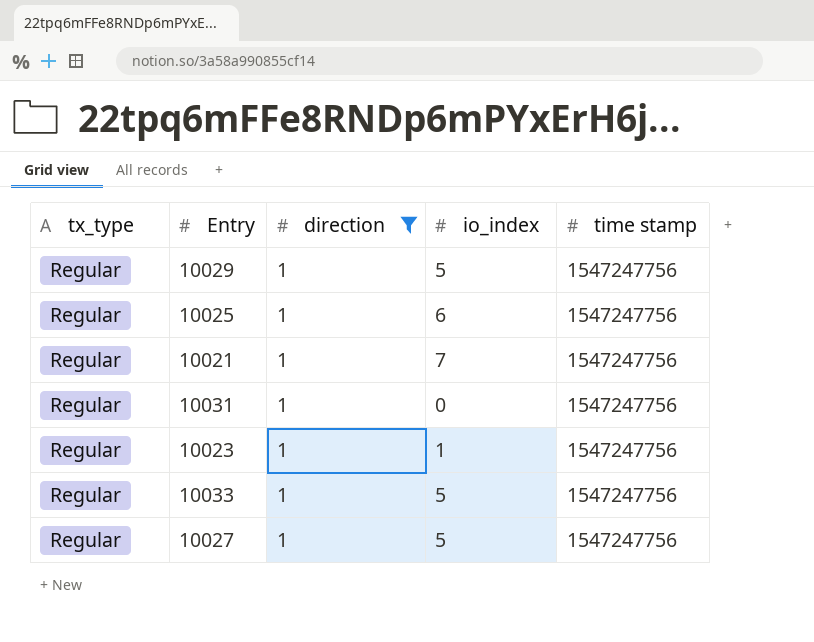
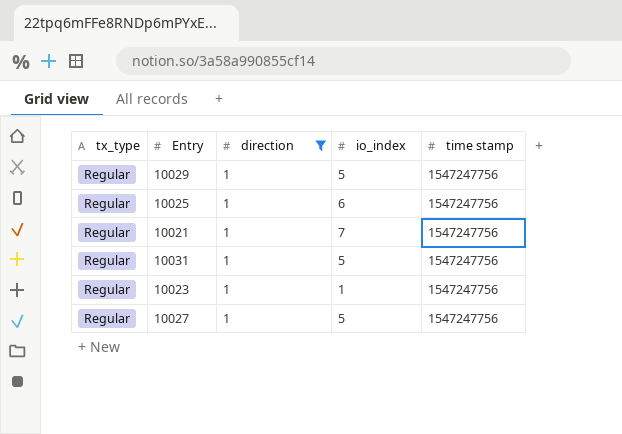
row 10033: Regular | 1 | 5 | 1547247756 -> none
10031 | io_index: 0 -> 5

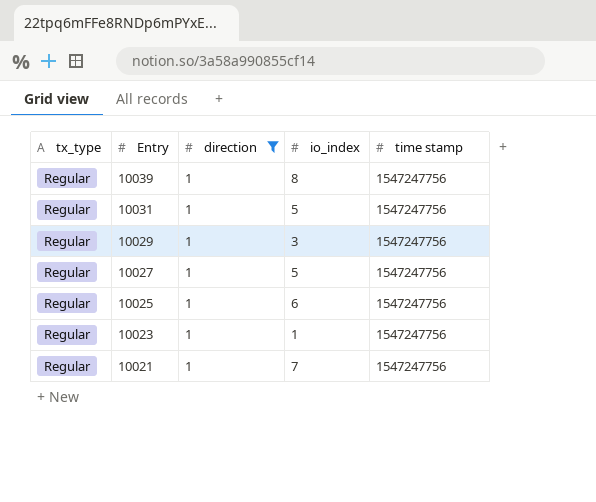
row order: none -> Entry descending
row 10039: none -> Regular | 1 | 8 | 1547247756
10029 | io_index: 5 -> 3

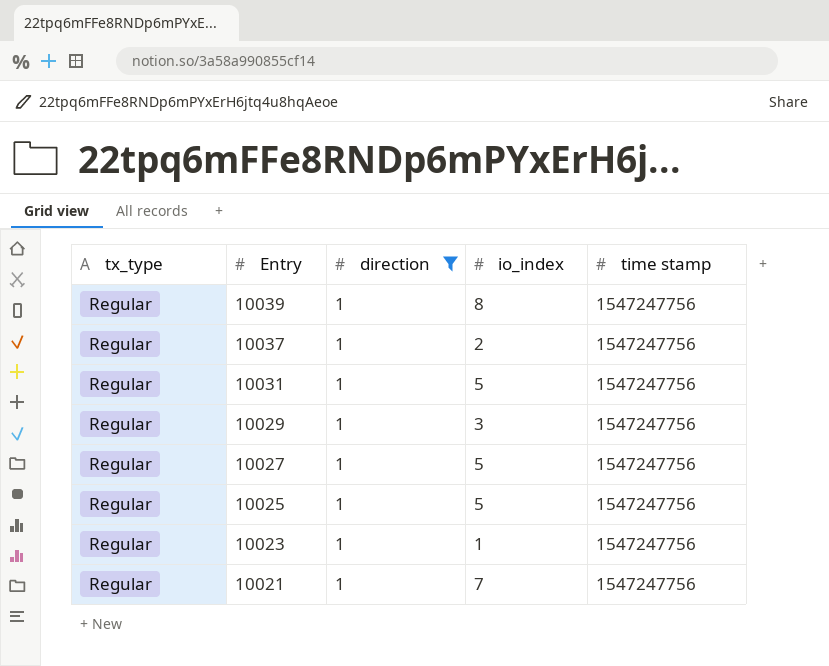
row 10037: none -> Regular | 1 | 2 | 1547247756
10025 | io_index: 6 -> 5

